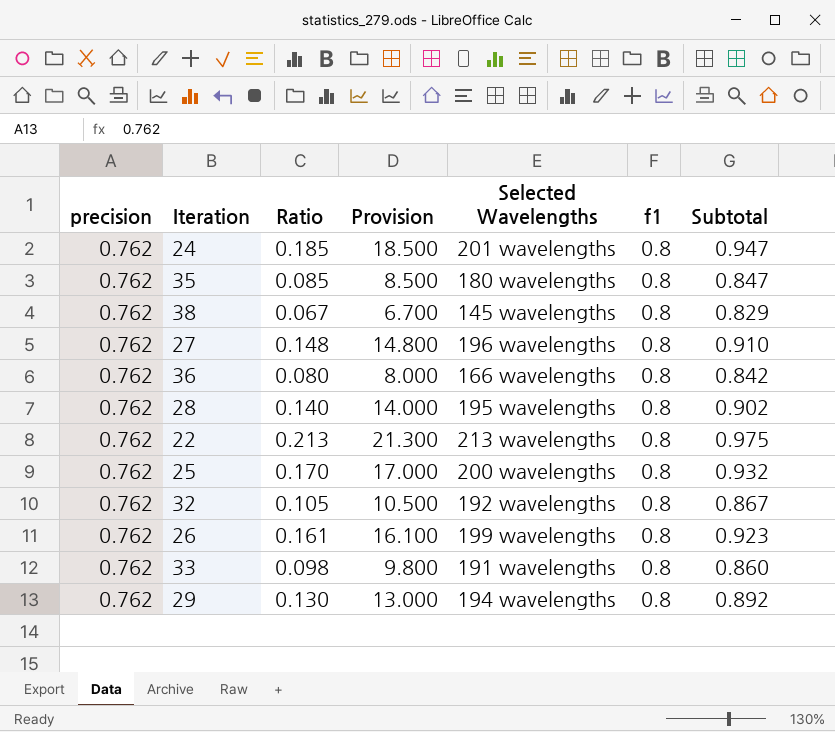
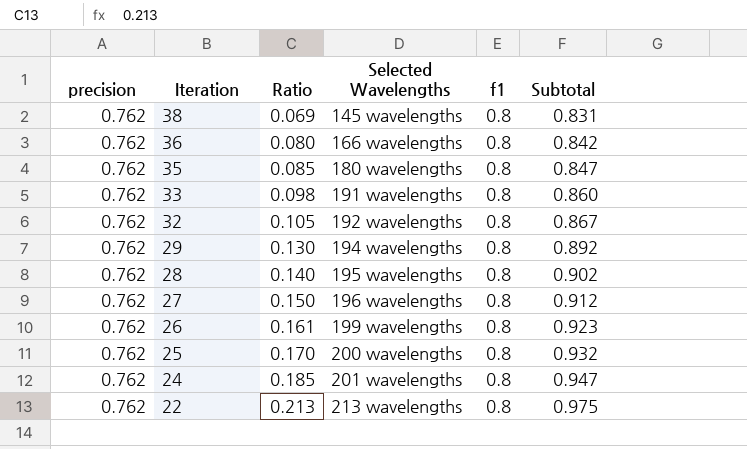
row order: none -> Iteration descending
column Provision | formula: [Ratio] * 100 -> none
38 | Ratio: 0.067 -> 0.069
38 | Subtotal: 0.829 -> 0.831
27 | Ratio: 0.148 -> 0.150
27 | Subtotal: 0.910 -> 0.912

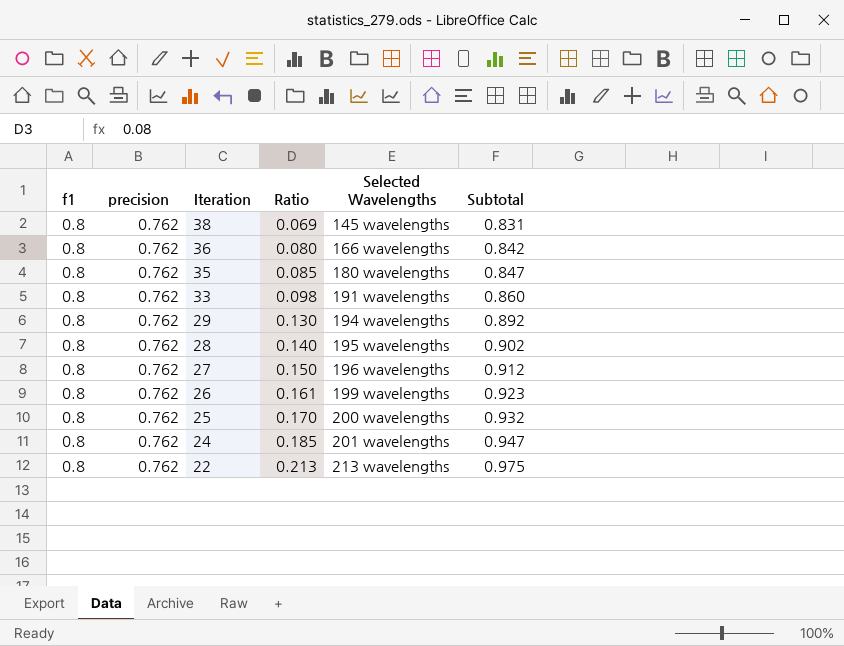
column f1 | position: 5 -> 1
row 32: 0.762 | 0.105 | 192 wavelengths | 0.8 | 0.867 -> none

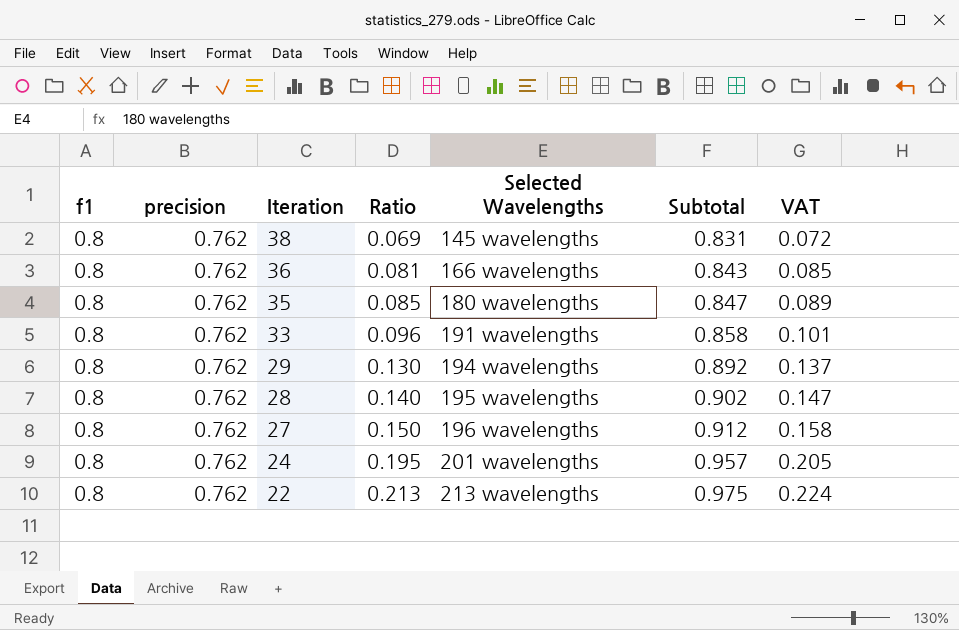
column VAT | formula: none -> [Ratio] * 1.05
row 26: 0.8 | 0.762 | 0.161 | 199 wavelengths | 0.923 -> none
row 25: 0.8 | 0.762 | 0.170 | 200 wavelengths | 0.932 -> none
36 | Ratio: 0.080 -> 0.081
36 | Subtotal: 0.842 -> 0.843
33 | Ratio: 0.098 -> 0.096
33 | Subtotal: 0.860 -> 0.858
24 | Ratio: 0.185 -> 0.195
24 | Subtotal: 0.947 -> 0.957

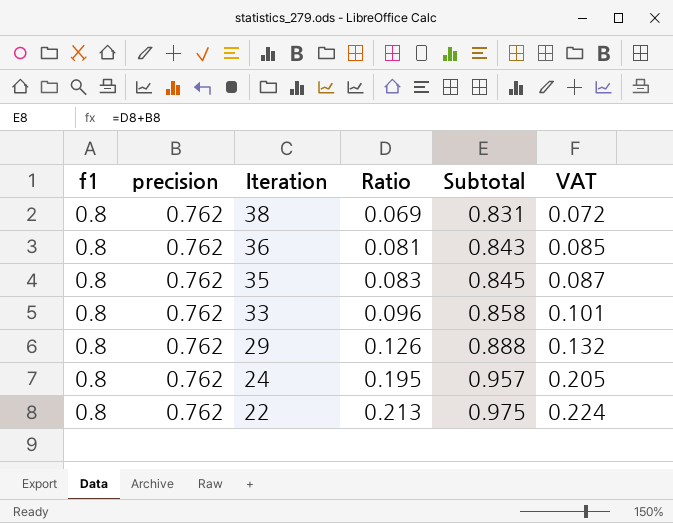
column Selected Wavelengths | position: 5 -> none
row 28: 0.8 | 0.762 | 0.140 | 195 wavelengths | 0.902 | 0.147 -> none
row 27: 0.8 | 0.762 | 0.150 | 196 wavelengths | 0.912 | 0.158 -> none
35 | Ratio: 0.085 -> 0.083
35 | Subtotal: 0.847 -> 0.845
35 | VAT: 0.089 -> 0.087
29 | Ratio: 0.130 -> 0.126
29 | Subtotal: 0.892 -> 0.888
29 | VAT: 0.137 -> 0.132

